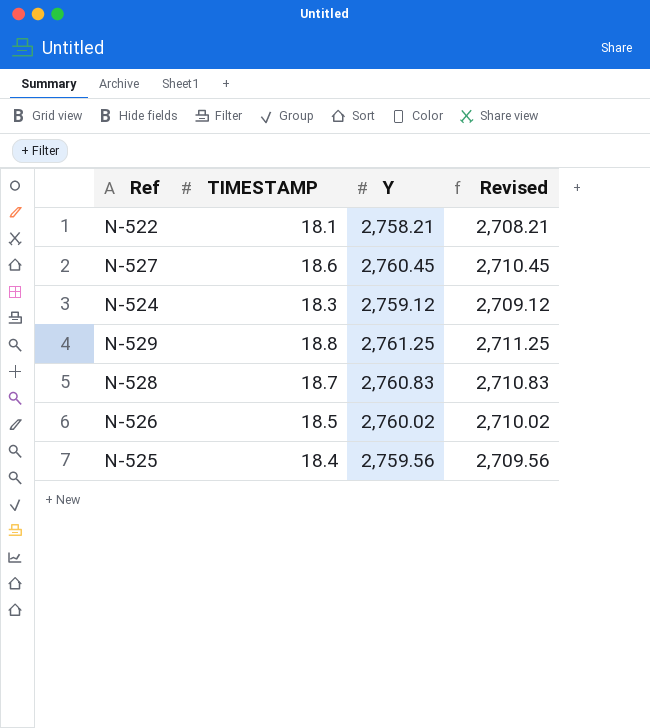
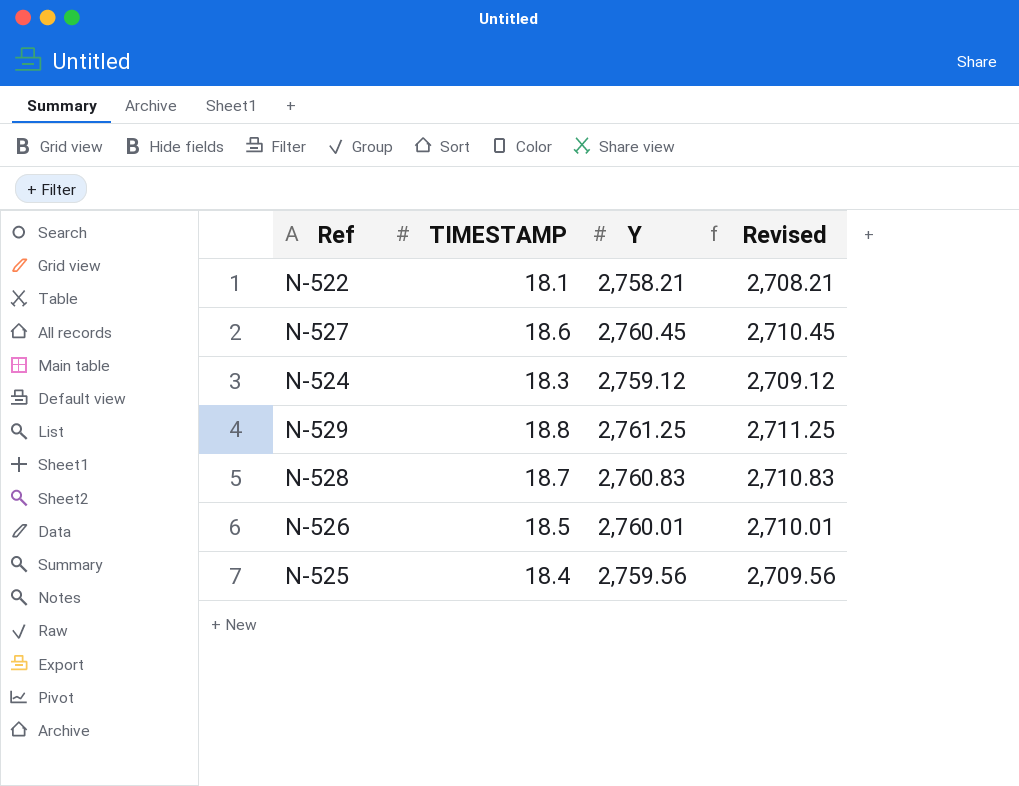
N-526 | Y: 2,760.02 -> 2,760.01
N-526 | Revised: 2,710.02 -> 2,710.01

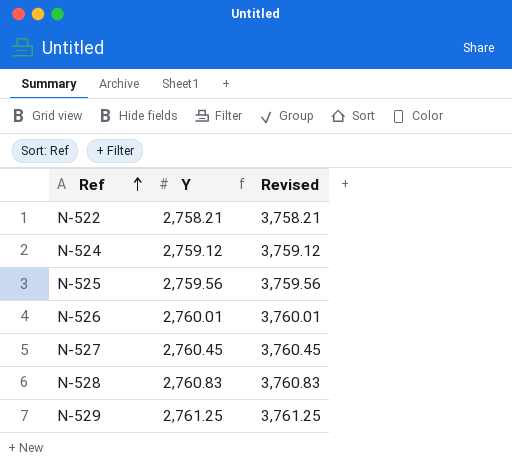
row order: none -> Ref ascending
column TIMESTAMP | position: 2 -> none
column Revised | formula: [Y] - 50 -> [Y] + 1000

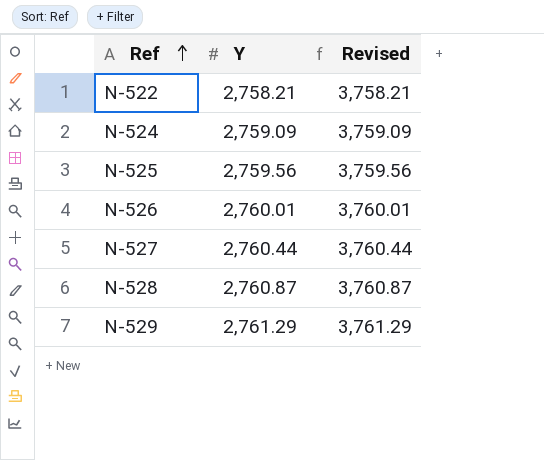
N-524 | Y: 2,759.12 -> 2,759.09
N-524 | Revised: 3,759.12 -> 3,759.09
N-527 | Y: 2,760.45 -> 2,760.44
N-527 | Revised: 3,760.45 -> 3,760.44
N-528 | Y: 2,760.83 -> 2,760.87
N-528 | Revised: 3,760.83 -> 3,760.87
N-529 | Y: 2,761.25 -> 2,761.29
N-529 | Revised: 3,761.25 -> 3,761.29

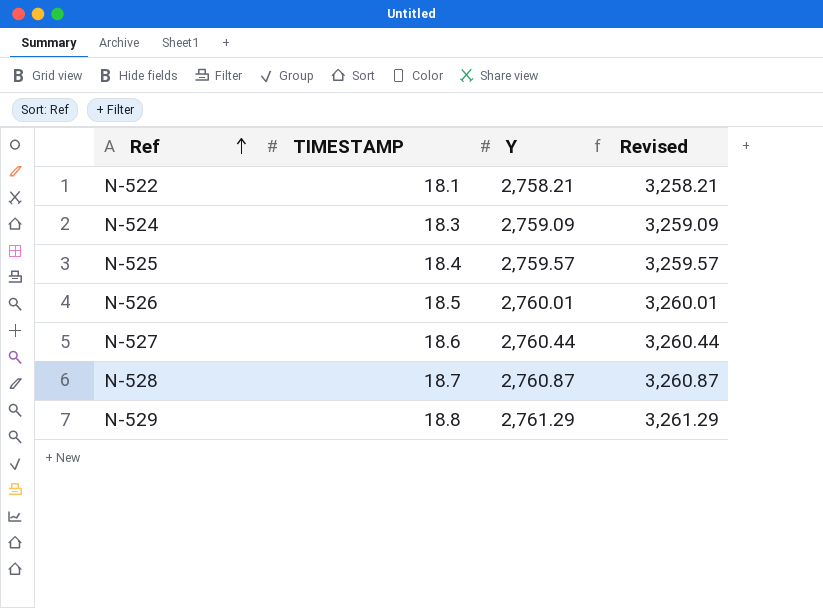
column TIMESTAMP | position: none -> 2
column Revised | formula: [Y] + 1000 -> [Y] + 500
N-525 | Y: 2,759.56 -> 2,759.57

